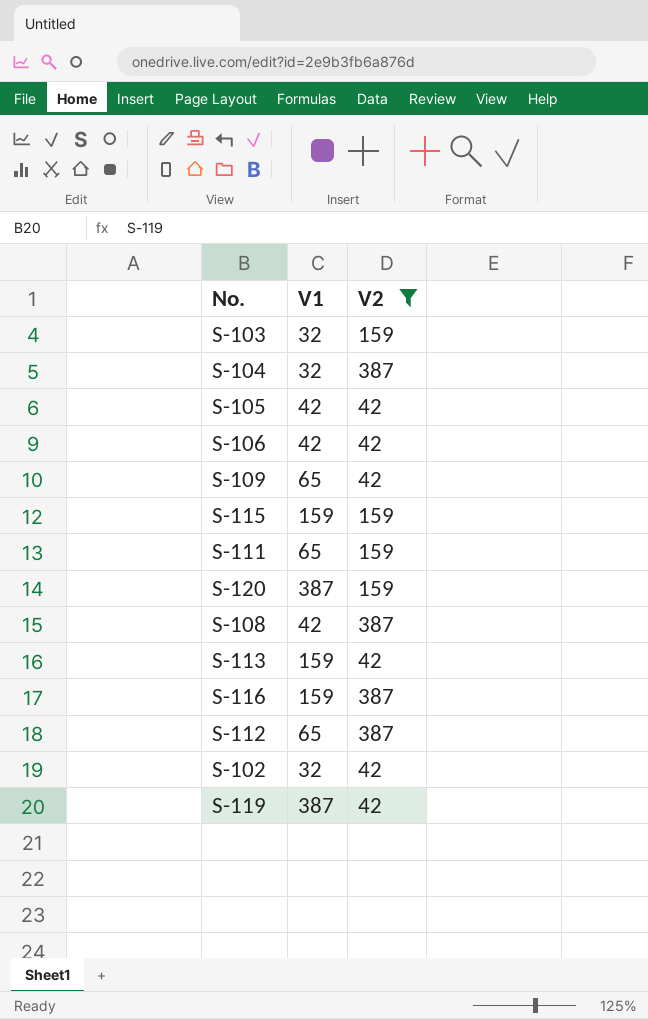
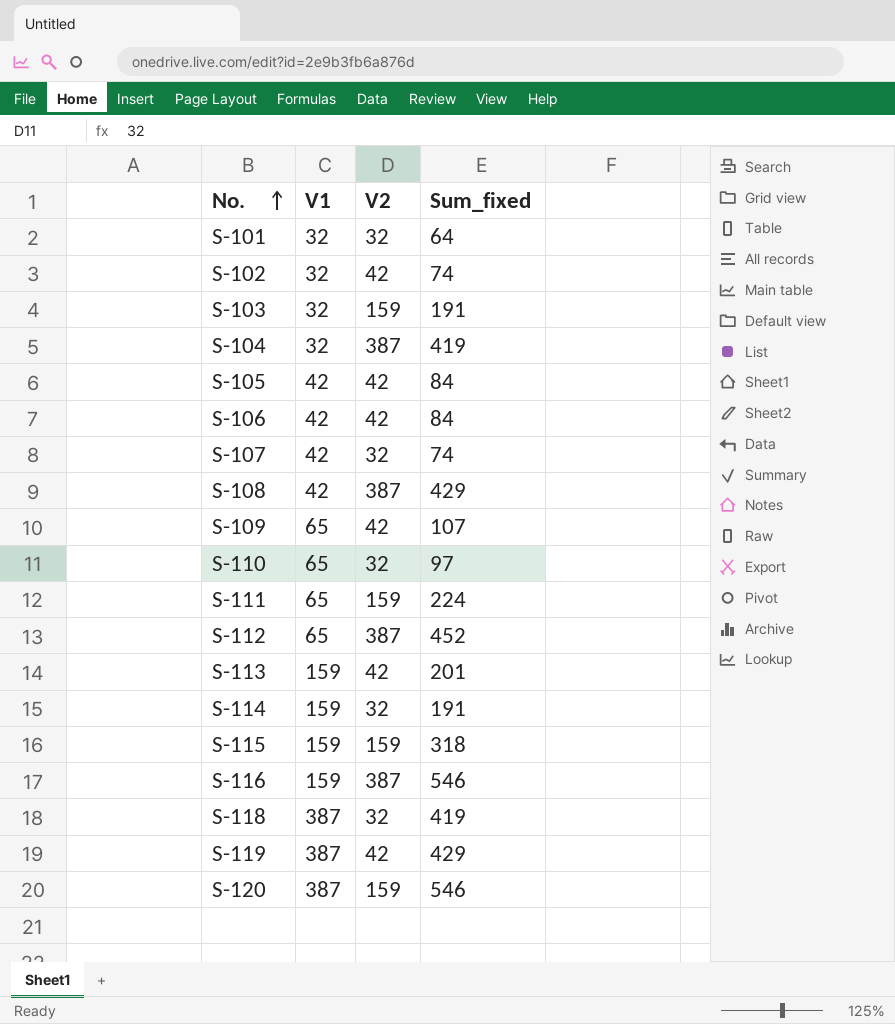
filter: V2 != 32 -> none
row order: none -> No. ascending
column Sum_fixed | formula: none -> [V1] + [V2]

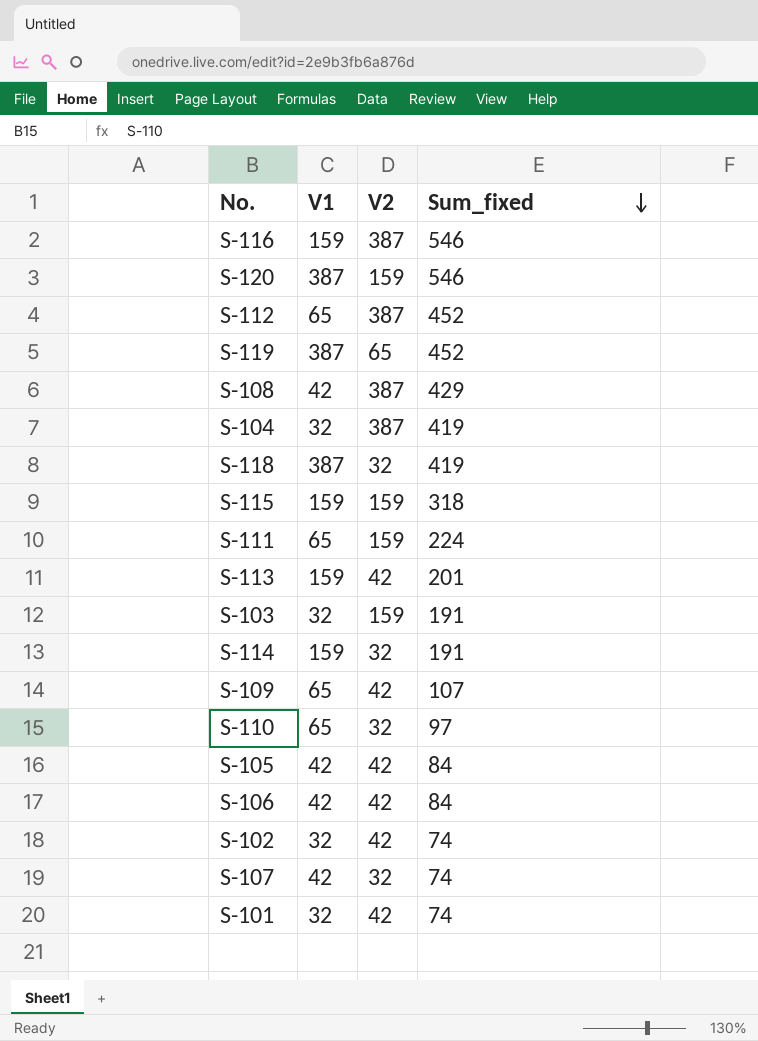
row order: No. ascending -> Sum_fixed descending
S-119 | V2: 42 -> 65
S-119 | Sum_fixed: 429 -> 452
S-101 | V2: 32 -> 42
S-101 | Sum_fixed: 64 -> 74

